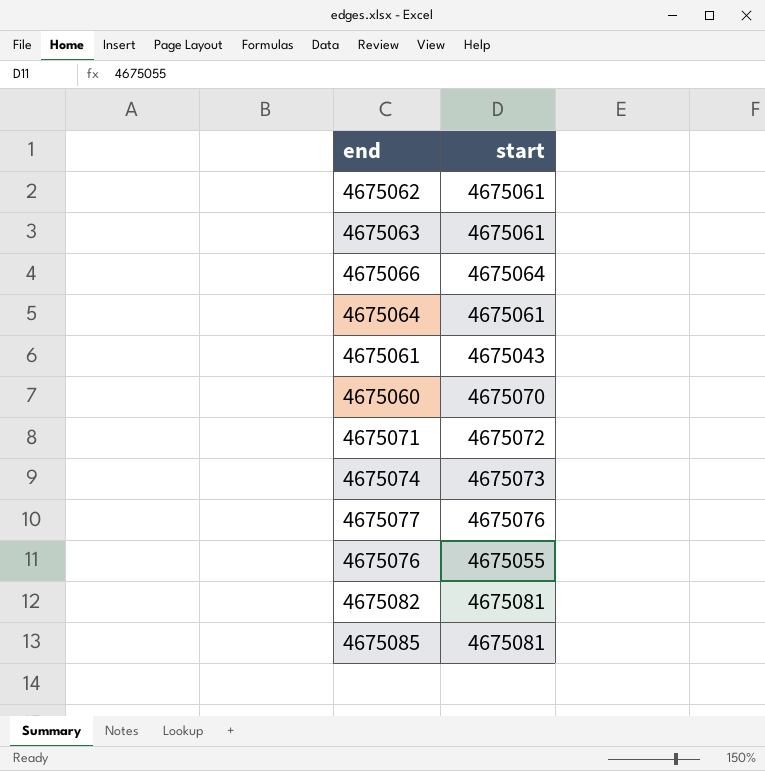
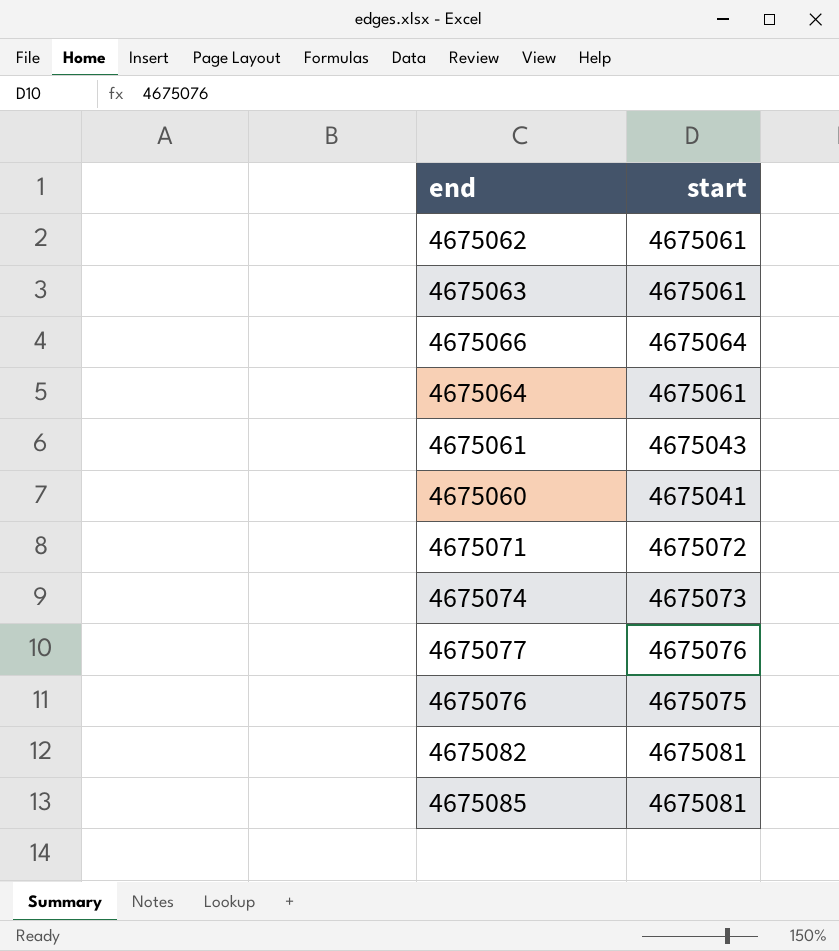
4675060 | start: 4675070 -> 4675041
4675076 | start: 4675055 -> 4675075

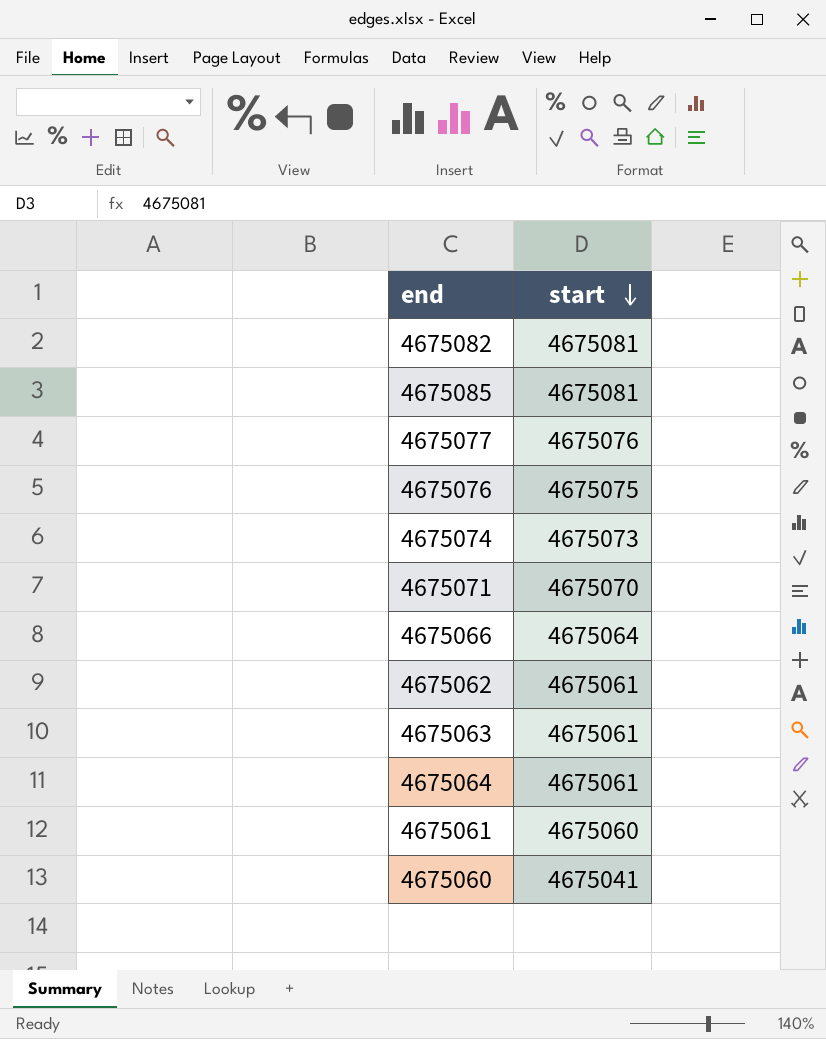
row order: none -> start descending
4675071 | start: 4675072 -> 4675070
4675061 | start: 4675043 -> 4675060

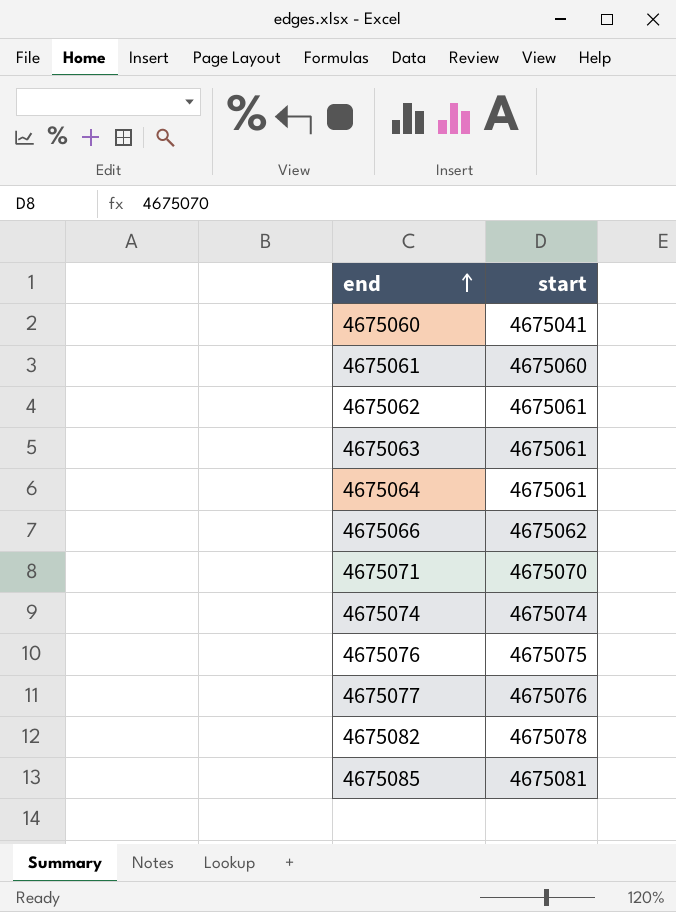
row order: start descending -> end ascending
4675066 | start: 4675064 -> 4675062
4675074 | start: 4675073 -> 4675074
4675082 | start: 4675081 -> 4675078

